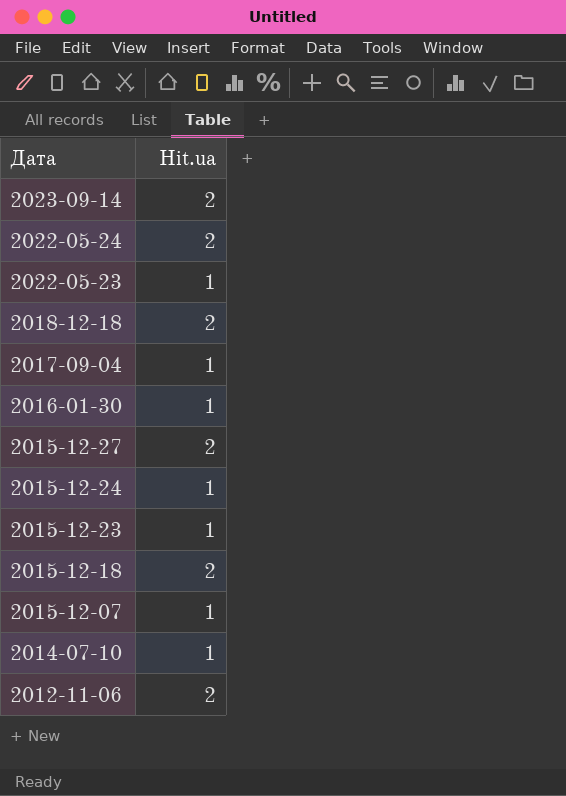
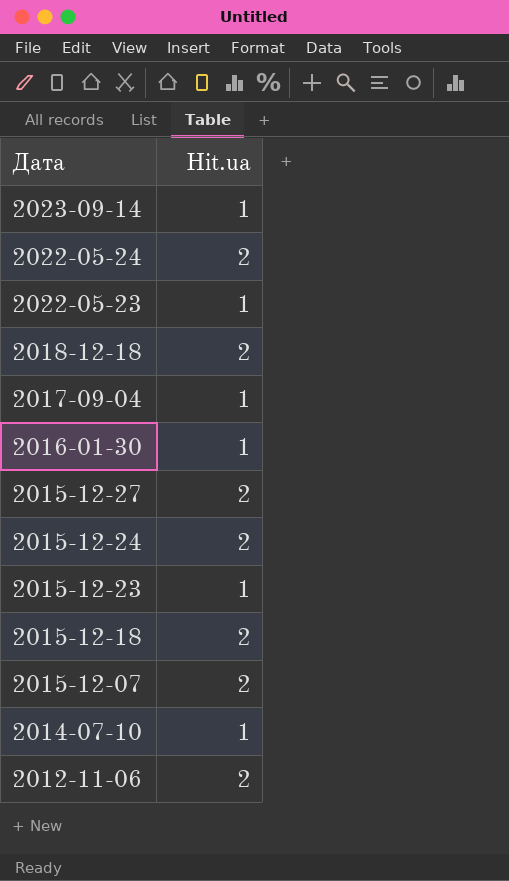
2023-09-14 | Hit.ua: 2 -> 1
2015-12-24 | Hit.ua: 1 -> 2
2015-12-07 | Hit.ua: 1 -> 2

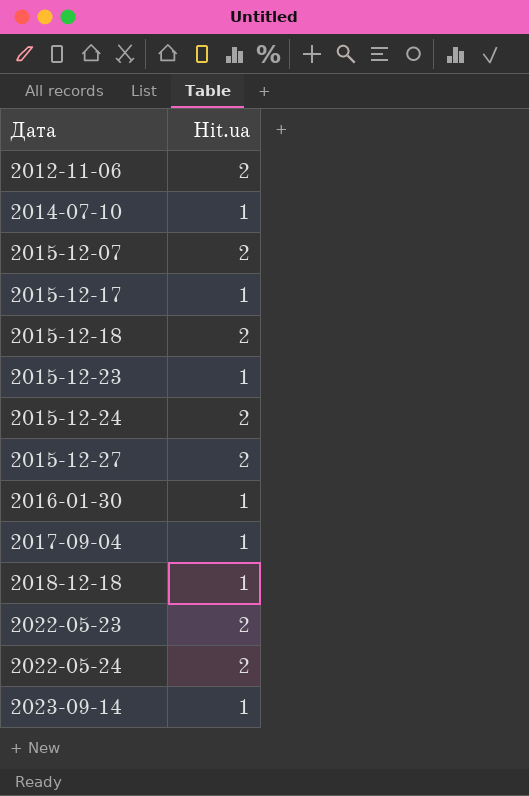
row order: Дата descending -> Дата ascending
row 2015-12-17: none -> 1
2018-12-18 | Hit.ua: 2 -> 1
2022-05-23 | Hit.ua: 1 -> 2

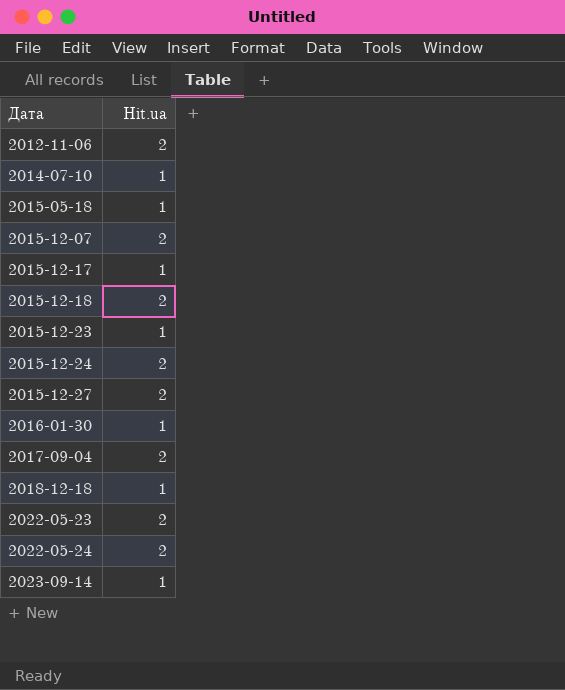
row 2015-05-18: none -> 1
2017-09-04 | Hit.ua: 1 -> 2

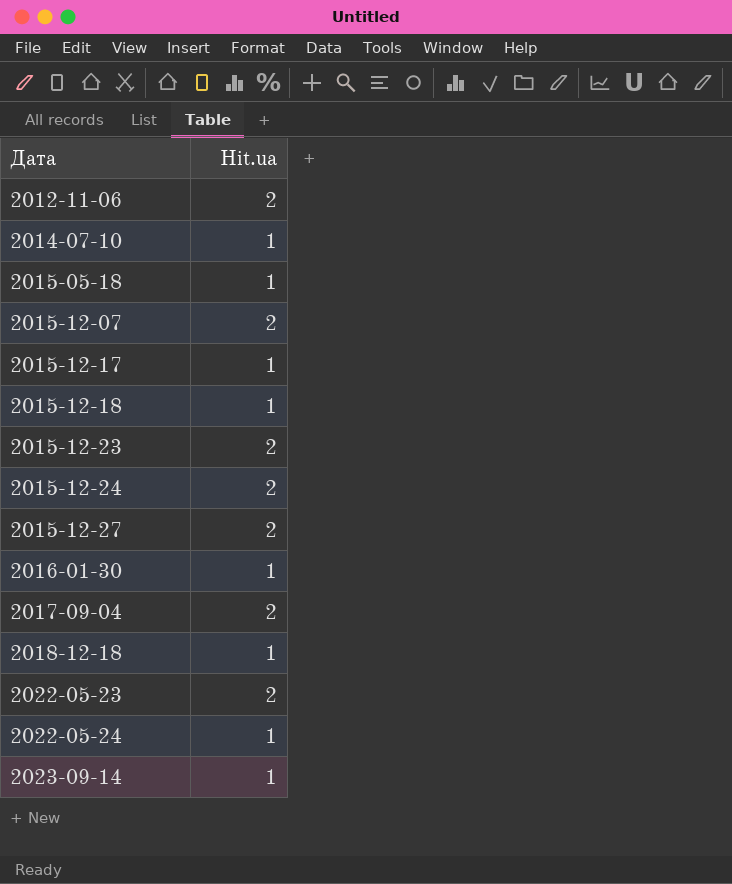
2015-12-18 | Hit.ua: 2 -> 1
2015-12-23 | Hit.ua: 1 -> 2
2022-05-24 | Hit.ua: 2 -> 1

